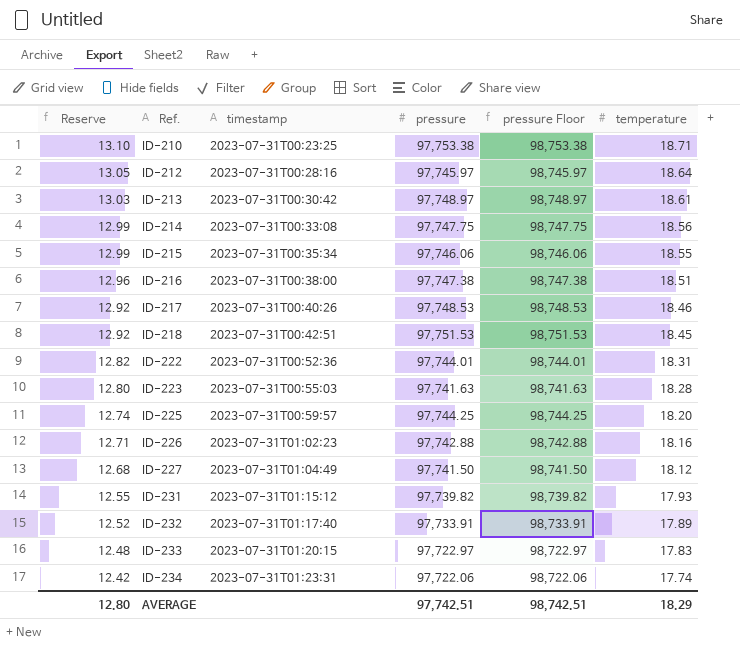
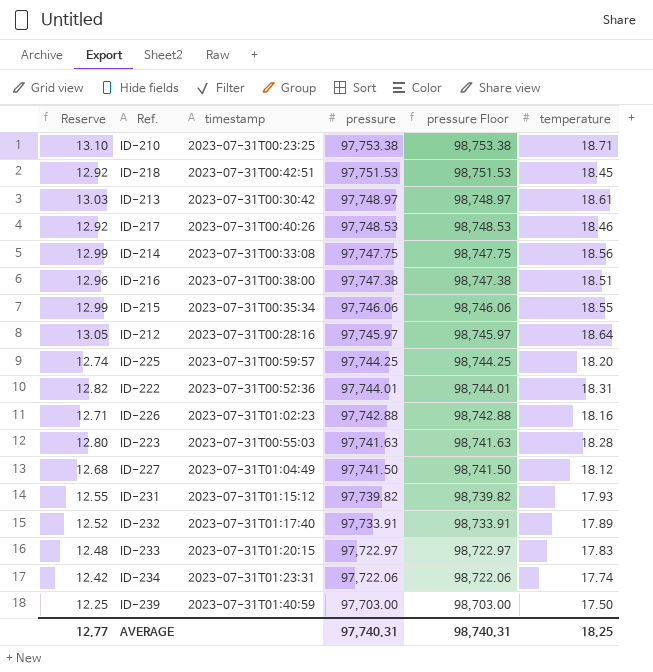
row order: Reserve descending -> pressure descending
row ID-239: none -> 12.25 | 2023-07-31T01:40:59 | 97,703.00 | 98,703.00 | 17.50
AVERAGE | Reserve: 12.80 -> 12.77
AVERAGE | pressure: 97,742.51 -> 97,740.31
AVERAGE | pressure Floor: 98,742.51 -> 98,740.31
AVERAGE | temperature: 18.29 -> 18.25

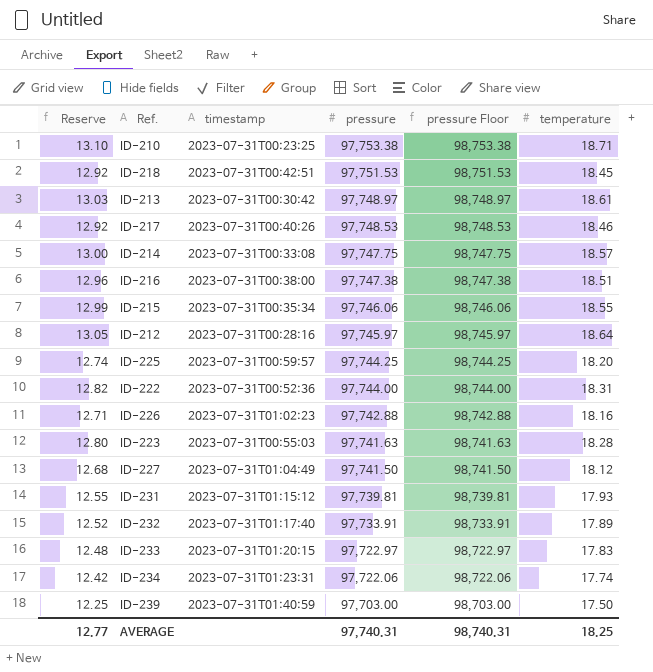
ID-214 | Reserve: 12.99 -> 13.00
ID-214 | temperature: 18.56 -> 18.57
ID-222 | pressure: 97,744.01 -> 97,744.00
ID-222 | pressure Floor: 98,744.01 -> 98,744.00
ID-231 | pressure: 97,739.82 -> 97,739.81
ID-231 | pressure Floor: 98,739.82 -> 98,739.81

